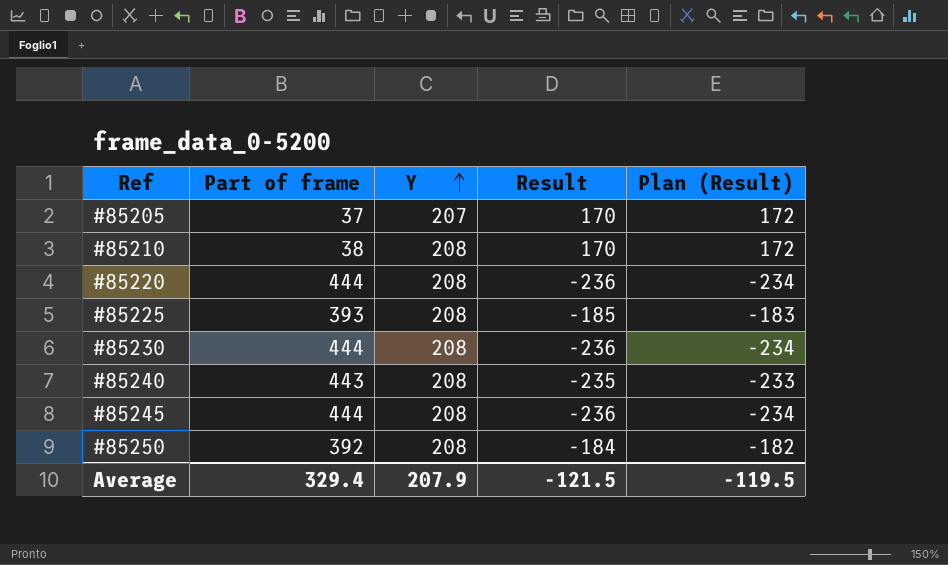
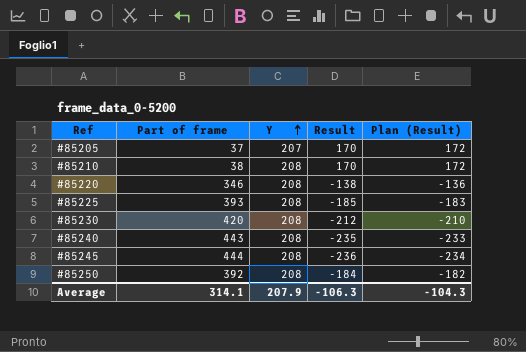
#85220 | Part of frame: 444 -> 346
#85220 | Result: -236 -> -138
#85220 | Plan (Result): -234 -> -136
#85230 | Part of frame: 444 -> 420
#85230 | Result: -236 -> -212
#85230 | Plan (Result): -234 -> -210
Average | Part of frame: 329.4 -> 314.1
Average | Result: -121.5 -> -106.3
Average | Plan (Result): -119.5 -> -104.3

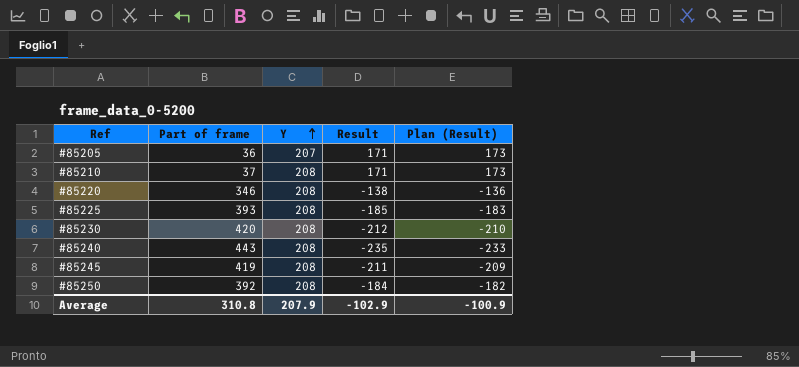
#85205 | Part of frame: 37 -> 36
#85205 | Result: 170 -> 171
#85205 | Plan (Result): 172 -> 173
#85210 | Part of frame: 38 -> 37
#85210 | Result: 170 -> 171
#85210 | Plan (Result): 172 -> 173
#85245 | Part of frame: 444 -> 419
#85245 | Result: -236 -> -211
#85245 | Plan (Result): -234 -> -209
Average | Part of frame: 314.1 -> 310.8
Average | Result: -106.3 -> -102.9
Average | Plan (Result): -104.3 -> -100.9

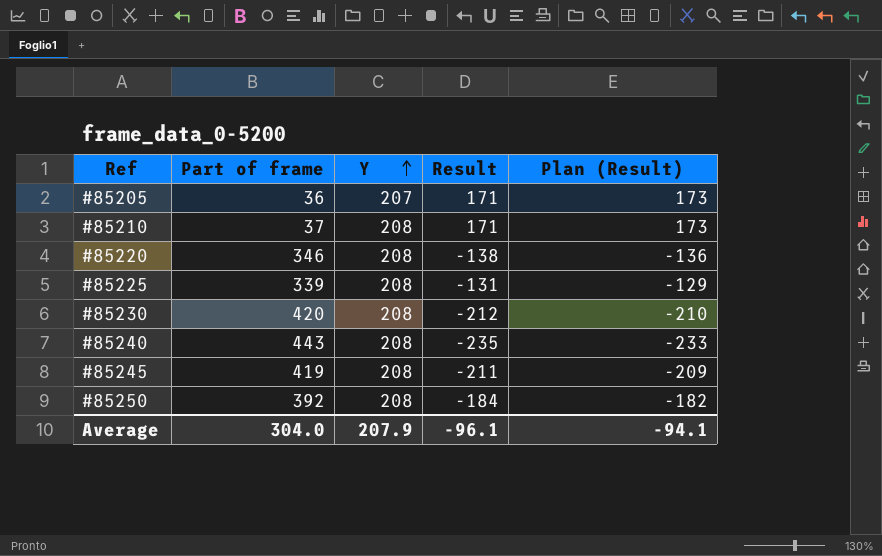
#85225 | Part of frame: 393 -> 339
#85225 | Result: -185 -> -131
#85225 | Plan (Result): -183 -> -129
Average | Part of frame: 310.8 -> 304.0
Average | Result: -102.9 -> -96.1
Average | Plan (Result): -100.9 -> -94.1

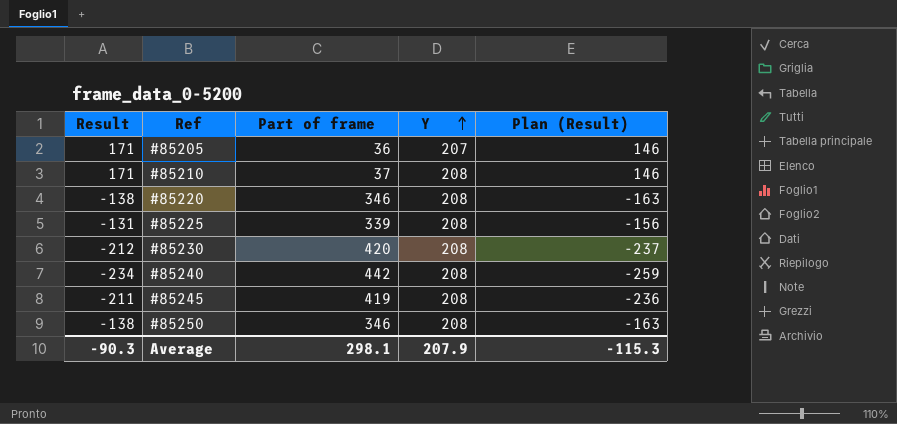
column Result | position: 4 -> 1
column Plan (Result) | formula: [Result] + 2 -> [Result] - 25
#85240 | Result: -235 -> -234
#85240 | Part of frame: 443 -> 442
#85250 | Result: -184 -> -138
#85250 | Part of frame: 392 -> 346
Average | Result: -96.1 -> -90.3
Average | Part of frame: 304.0 -> 298.1
Average | Plan (Result): -94.1 -> -115.3

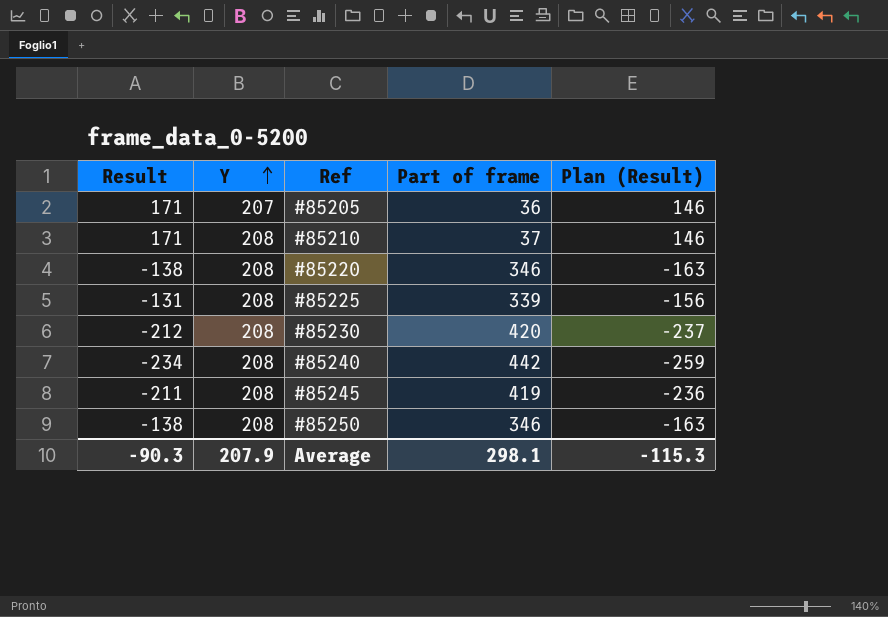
column Y | position: 4 -> 2

